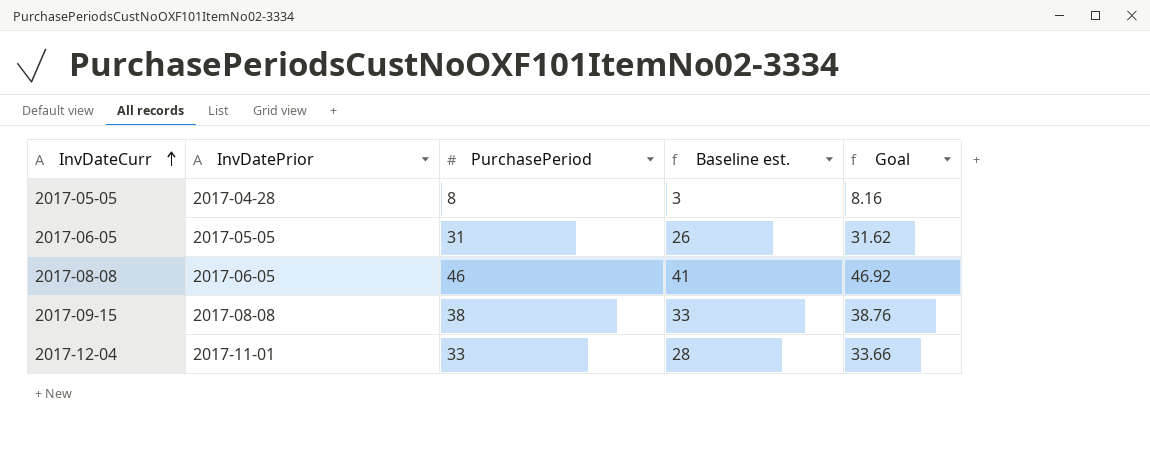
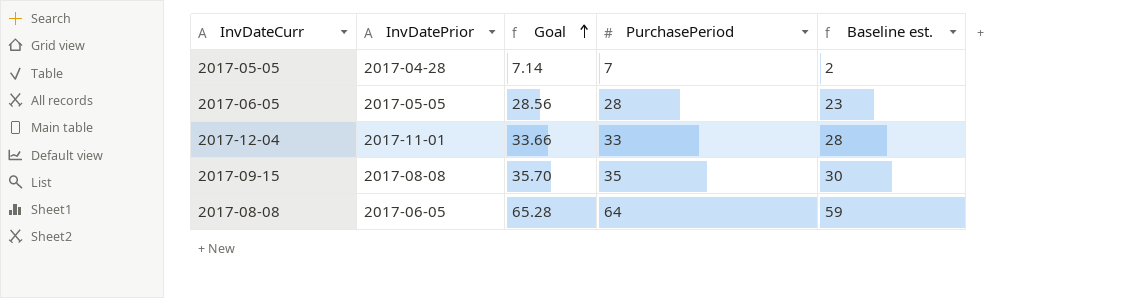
row order: InvDateCurr ascending -> Goal ascending
column Goal | position: 5 -> 3
2017-05-05 | Goal: 8.16 -> 7.14
2017-05-05 | PurchasePeriod: 8 -> 7
2017-05-05 | Baseline est.: 3 -> 2
2017-06-05 | Goal: 31.62 -> 28.56
2017-06-05 | PurchasePeriod: 31 -> 28
2017-06-05 | Baseline est.: 26 -> 23
2017-09-15 | Goal: 38.76 -> 35.70
2017-09-15 | PurchasePeriod: 38 -> 35
2017-09-15 | Baseline est.: 33 -> 30
2017-08-08 | Goal: 46.92 -> 65.28
2017-08-08 | PurchasePeriod: 46 -> 64
2017-08-08 | Baseline est.: 41 -> 59

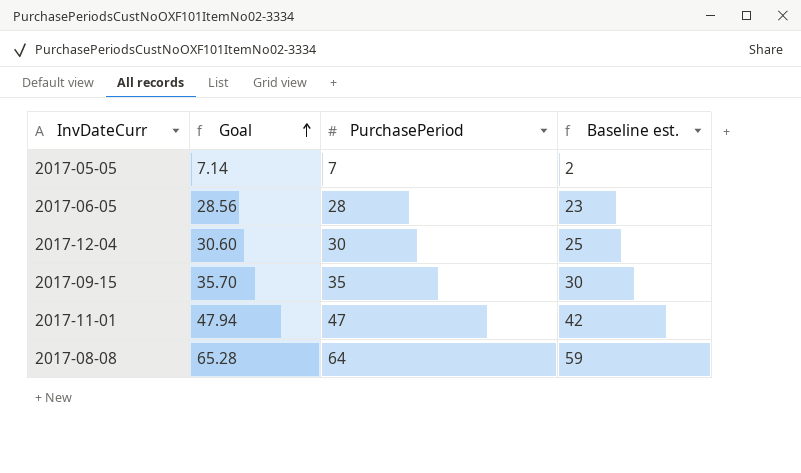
column InvDatePrior | position: 2 -> none
2017-12-04 | Goal: 33.66 -> 30.60
2017-12-04 | PurchasePeriod: 33 -> 30
2017-12-04 | Baseline est.: 28 -> 25
row 2017-11-01: none -> 47.94 | 47 | 42

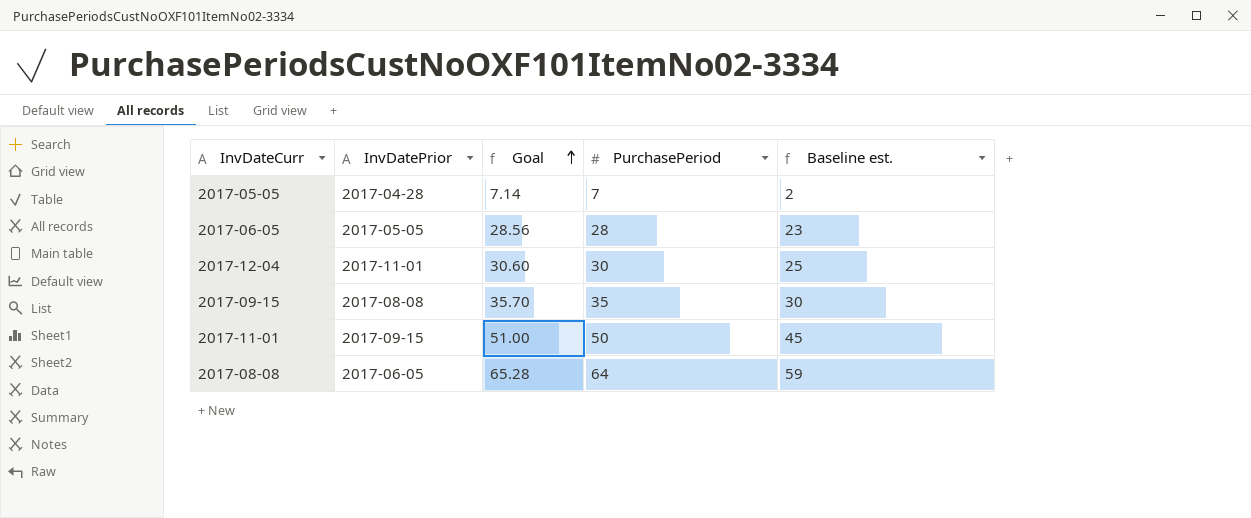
column InvDatePrior | position: none -> 2
2017-11-01 | Goal: 47.94 -> 51.00
2017-11-01 | PurchasePeriod: 47 -> 50
2017-11-01 | Baseline est.: 42 -> 45

